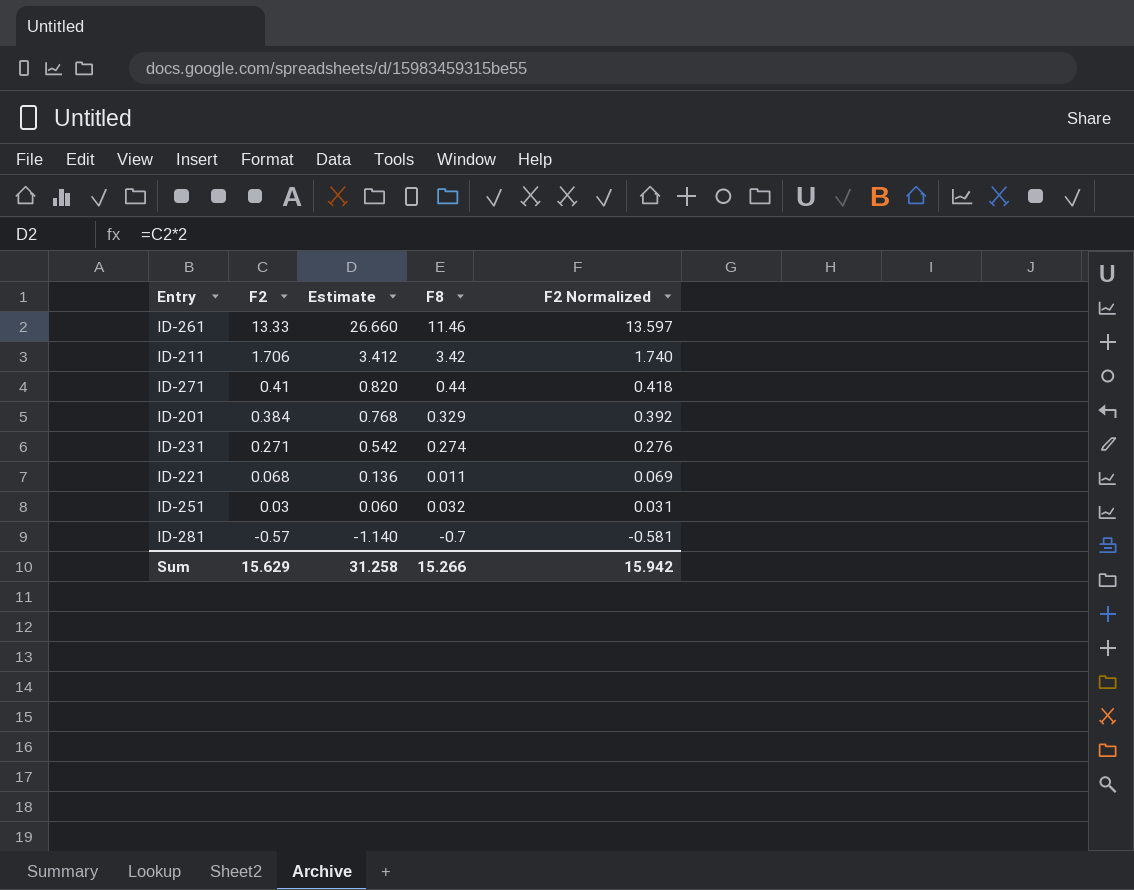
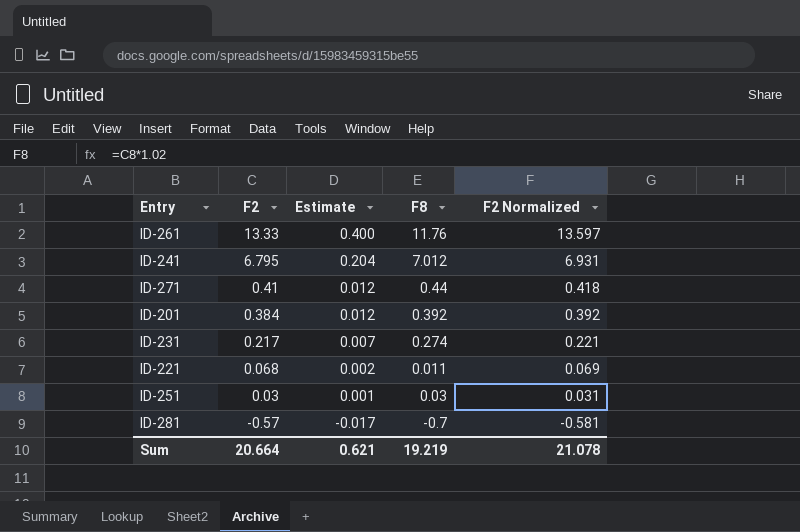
column Estimate | formula: [F2] * 2 -> [F2] * 0.03
row ID-211: 1.706 | 3.412 | 3.42 | 1.740 -> none
ID-261 | F8: 11.46 -> 11.76
row ID-241: none -> 6.795 | 0.204 | 7.012 | 6.931
ID-201 | F8: 0.329 -> 0.392
ID-231 | F2: 0.271 -> 0.217
ID-231 | F2 Normalized: 0.276 -> 0.221
ID-251 | F8: 0.032 -> 0.03
Sum | F2: 15.629 -> 20.664
Sum | Estimate: 31.258 -> 0.621
Sum | F8: 15.266 -> 19.219
Sum | F2 Normalized: 15.942 -> 21.078

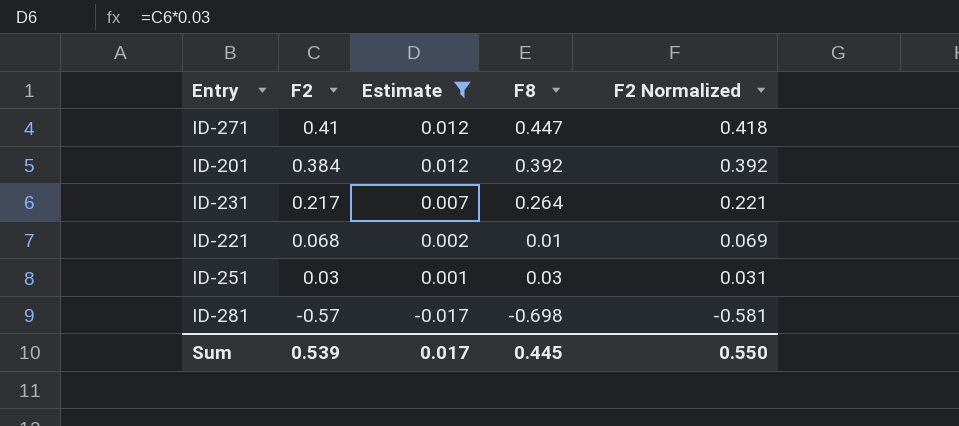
filter: none -> Estimate <= 0.012
ID-271 | F8: 0.44 -> 0.447
ID-231 | F8: 0.274 -> 0.264
ID-221 | F8: 0.011 -> 0.01
ID-281 | F8: -0.7 -> -0.698
Sum | F2: 20.664 -> 0.539
Sum | Estimate: 0.621 -> 0.017
Sum | F8: 19.219 -> 0.445
Sum | F2 Normalized: 21.078 -> 0.550

